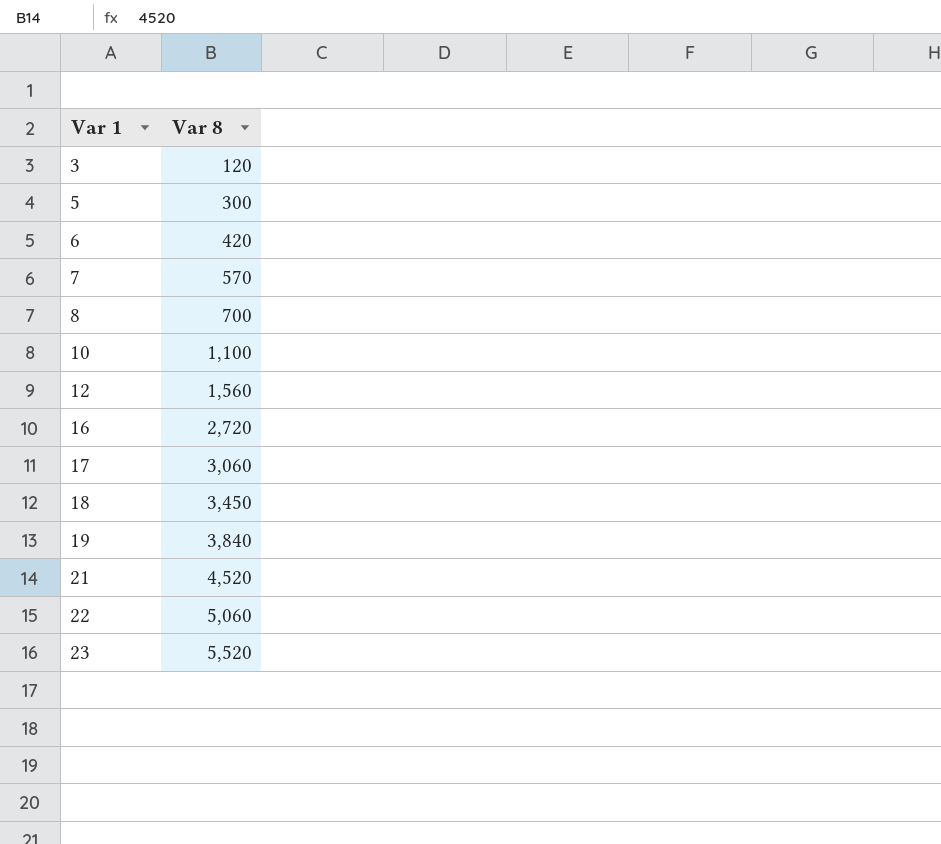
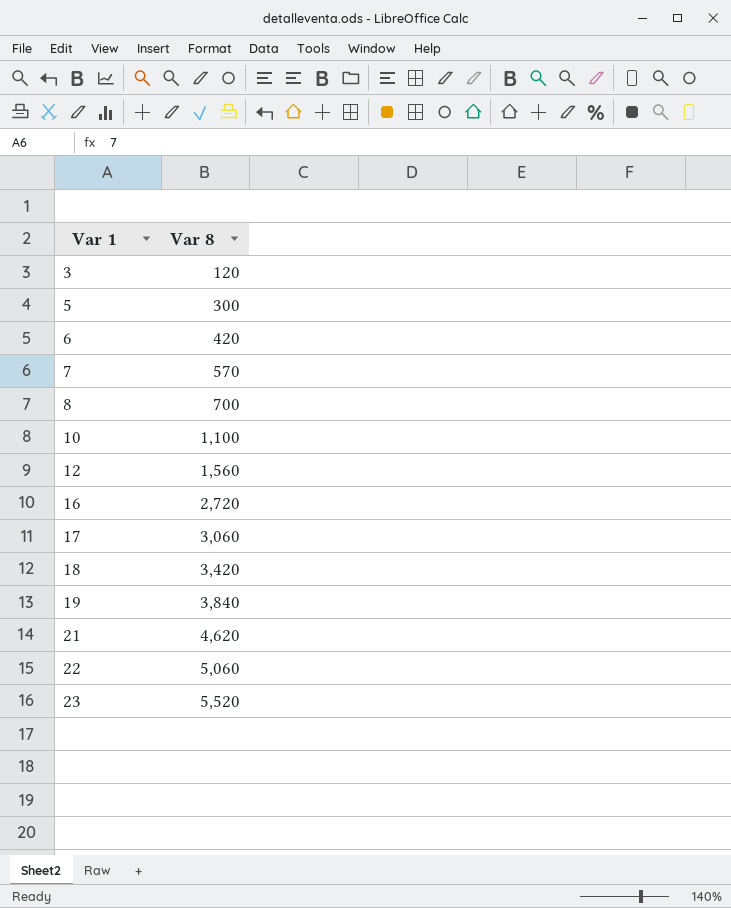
18 | Var 8: 3,450 -> 3,420
21 | Var 8: 4,520 -> 4,620

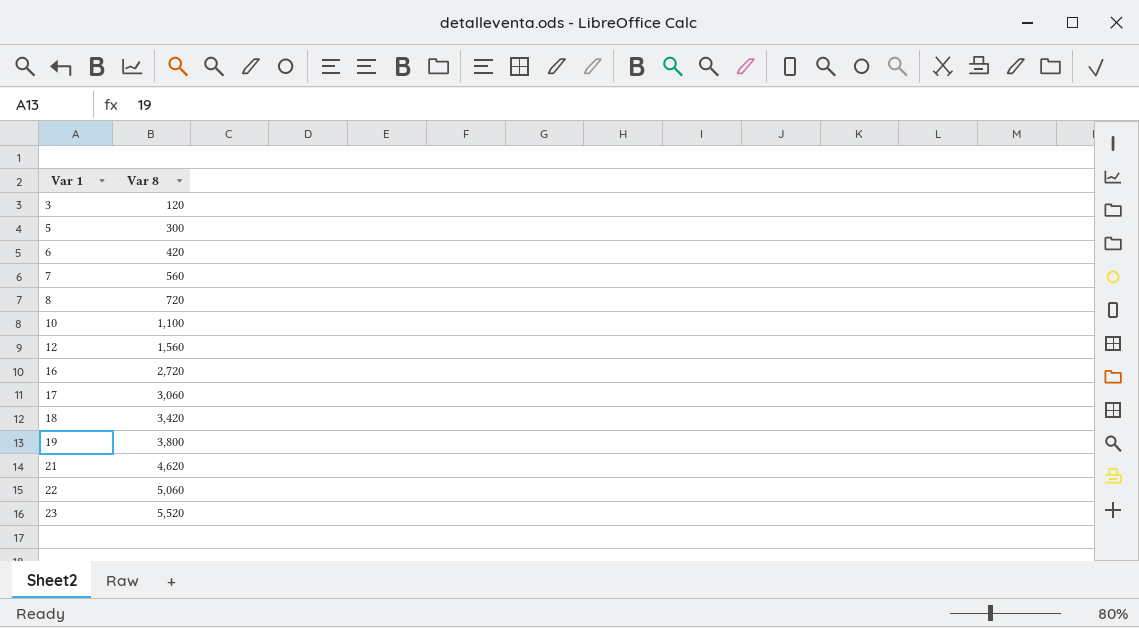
7 | Var 8: 570 -> 560
8 | Var 8: 700 -> 720
19 | Var 8: 3,840 -> 3,800

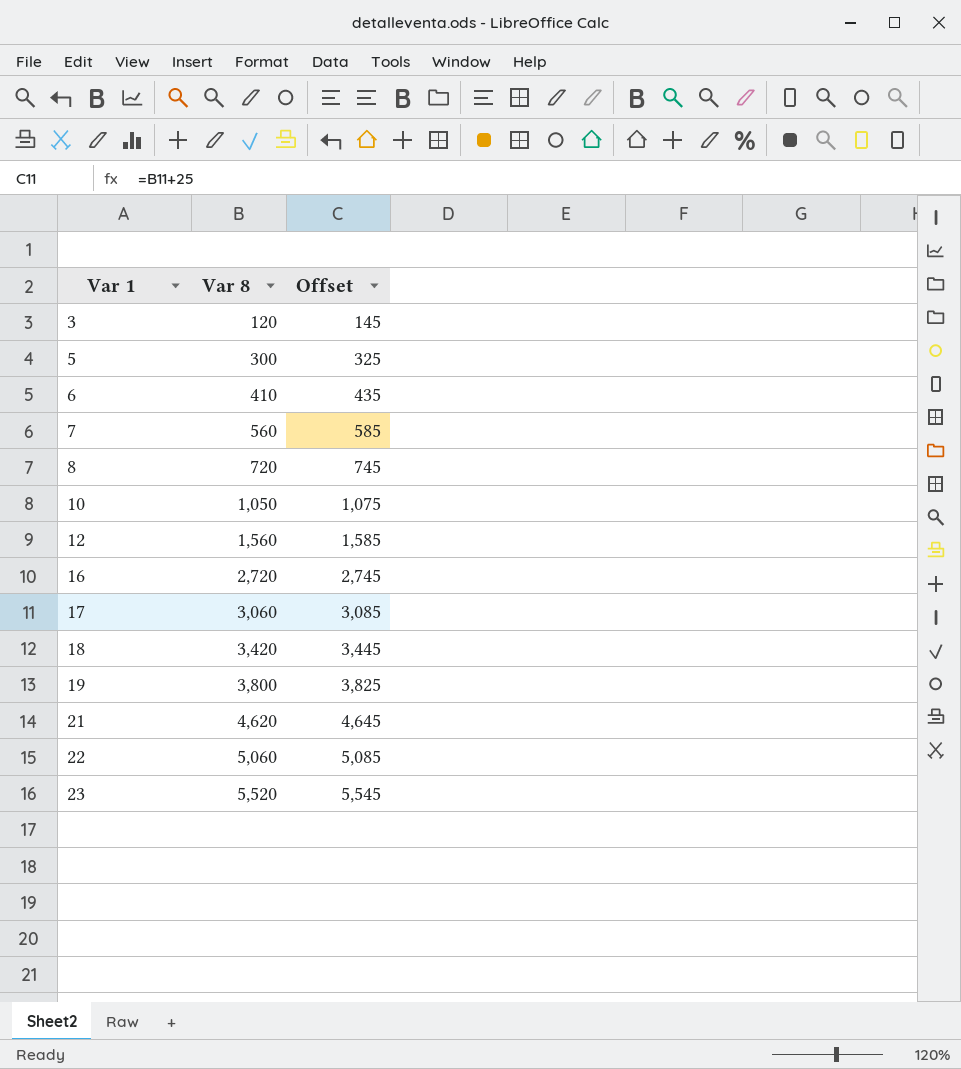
column Offset | formula: none -> [Var 8] + 25
6 | Var 8: 420 -> 410
10 | Var 8: 1,100 -> 1,050

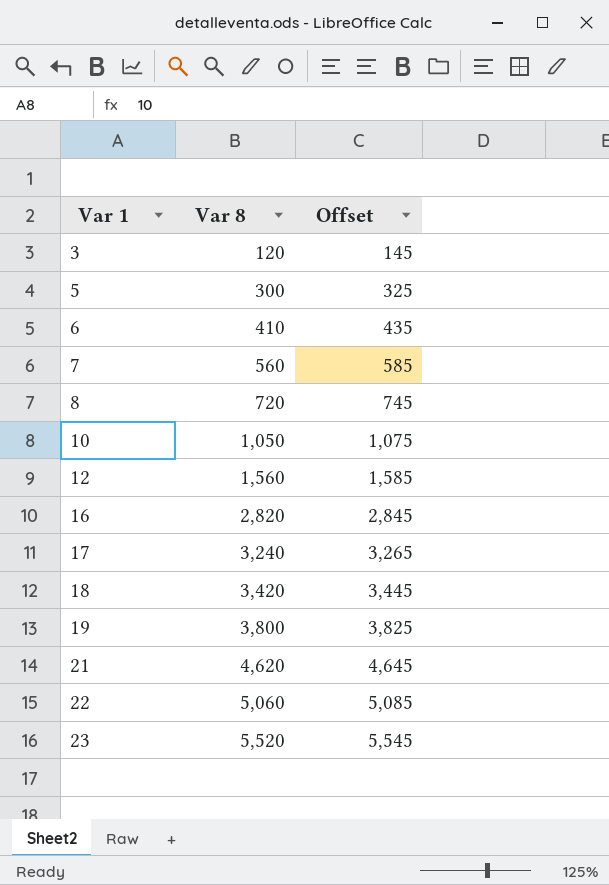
16 | Var 8: 2,720 -> 2,820
16 | Offset: 2,745 -> 2,845
17 | Var 8: 3,060 -> 3,240
17 | Offset: 3,085 -> 3,265

